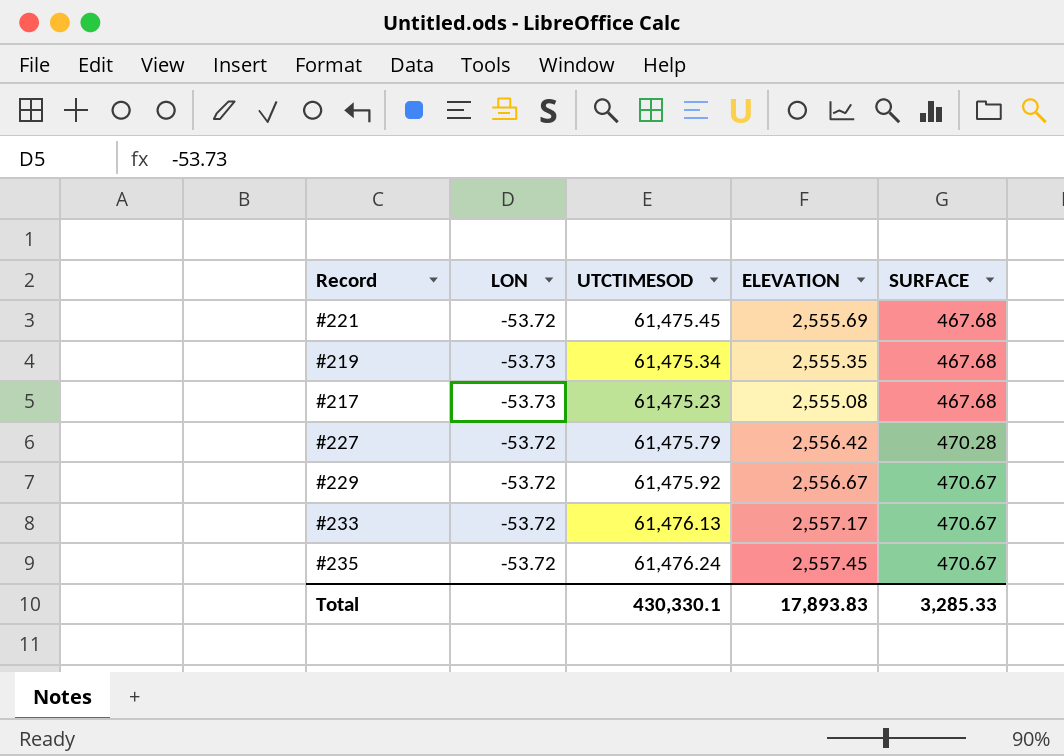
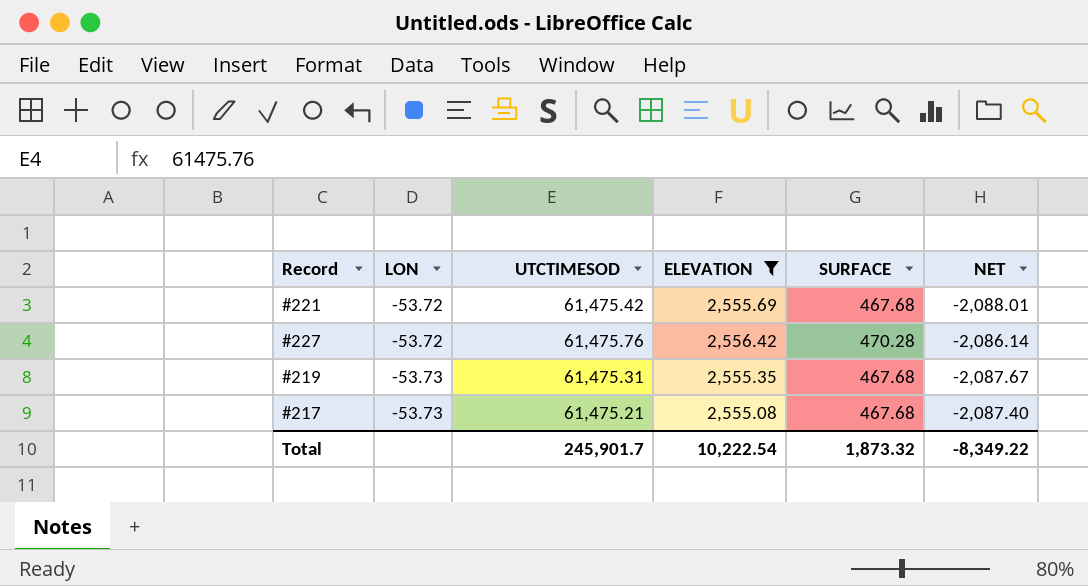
filter: none -> ELEVATION <= 2,556.42
row order: SURFACE ascending -> LON descending
column NET | formula: none -> [SURFACE] - [ELEVATION]
#221 | UTCTIMESOD: 61,475.45 -> 61,475.42
#227 | UTCTIMESOD: 61,475.79 -> 61,475.76
#219 | UTCTIMESOD: 61,475.34 -> 61,475.31
#217 | UTCTIMESOD: 61,475.23 -> 61,475.21
Total | UTCTIMESOD: 430,330.1 -> 245,901.7
Total | ELEVATION: 17,893.83 -> 10,222.54
Total | SURFACE: 3,285.33 -> 1,873.32

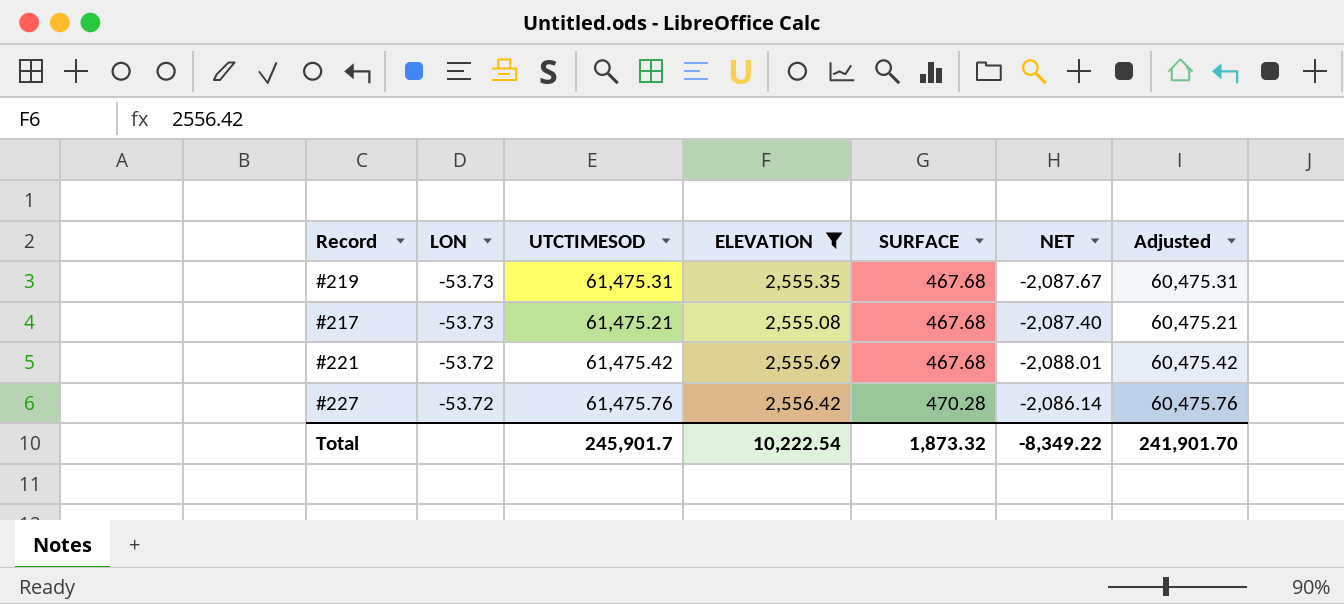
row order: LON descending -> LON ascending
column Adjusted | formula: none -> [UTCTIMESOD] - 1000

